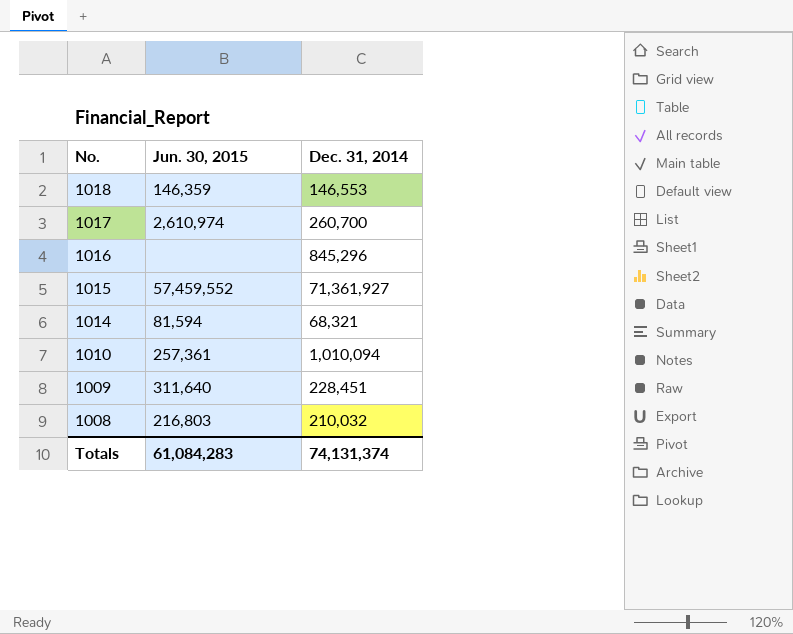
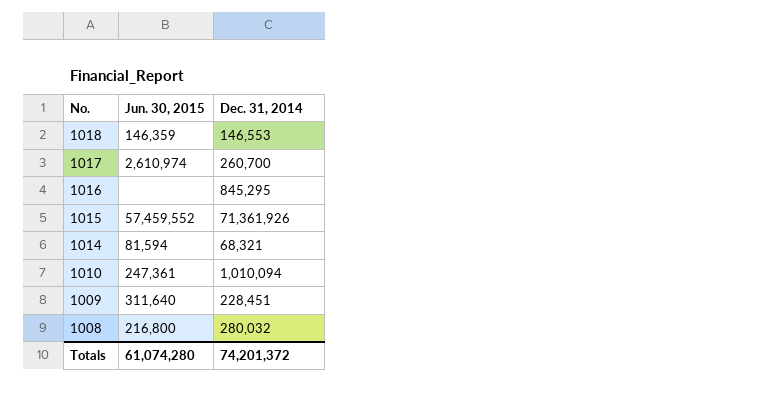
1016 | Dec. 31, 2014: 845,296 -> 845,295
1015 | Dec. 31, 2014: 71,361,927 -> 71,361,926
1010 | Jun. 30, 2015: 257,361 -> 247,361
1008 | Jun. 30, 2015: 216,803 -> 216,800
1008 | Dec. 31, 2014: 210,032 -> 280,032
Totals | Jun. 30, 2015: 61,084,283 -> 61,074,280
Totals | Dec. 31, 2014: 74,131,374 -> 74,201,372

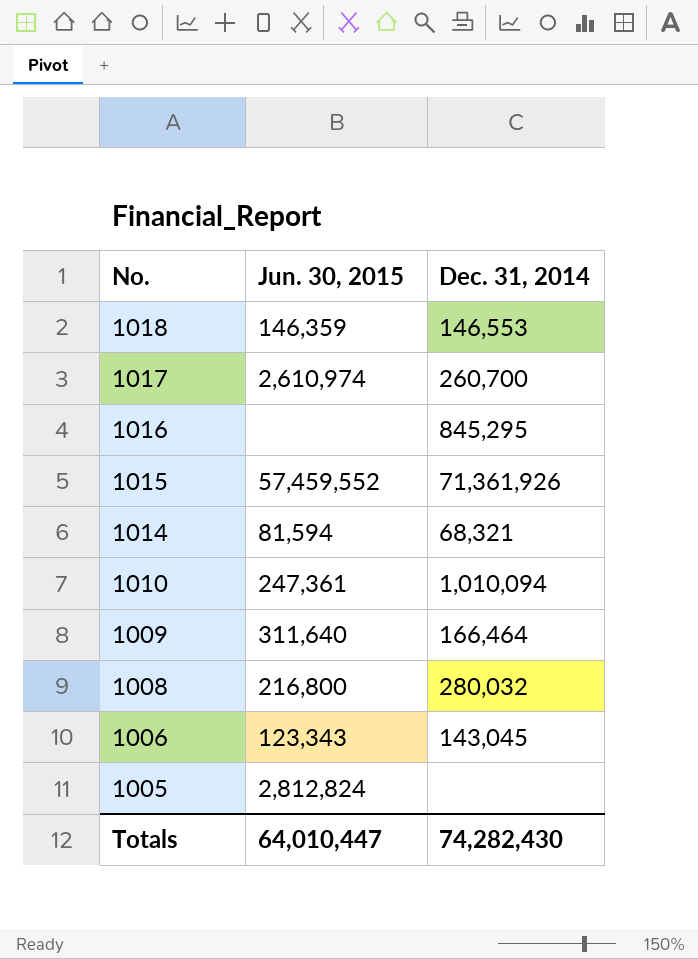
1009 | Dec. 31, 2014: 228,451 -> 166,464
row 1006: none -> 123,343 | 143,045
row 1005: none -> 2,812,824 | none
Totals | Jun. 30, 2015: 61,074,280 -> 64,010,447
Totals | Dec. 31, 2014: 74,201,372 -> 74,282,430

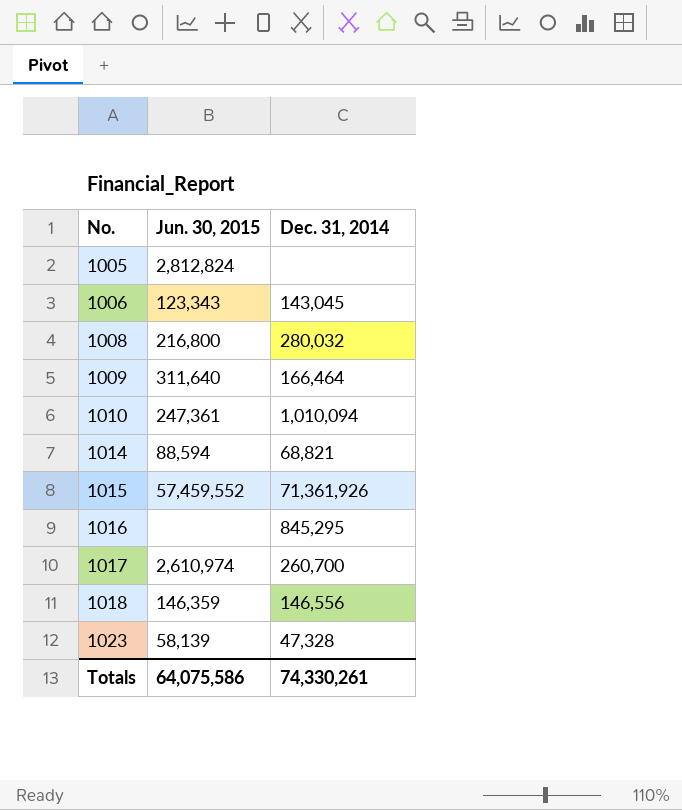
row order: No. descending -> No. ascending
1014 | Jun. 30, 2015: 81,594 -> 88,594
1014 | Dec. 31, 2014: 68,321 -> 68,821
1018 | Dec. 31, 2014: 146,553 -> 146,556
row 1023: none -> 58,139 | 47,328
Totals | Jun. 30, 2015: 64,010,447 -> 64,075,586
Totals | Dec. 31, 2014: 74,282,430 -> 74,330,261

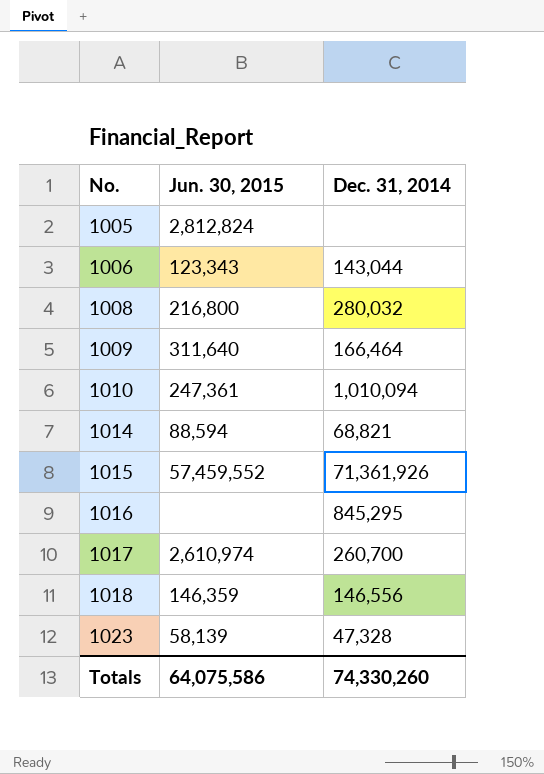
1006 | Dec. 31, 2014: 143,045 -> 143,044
Totals | Dec. 31, 2014: 74,330,261 -> 74,330,260

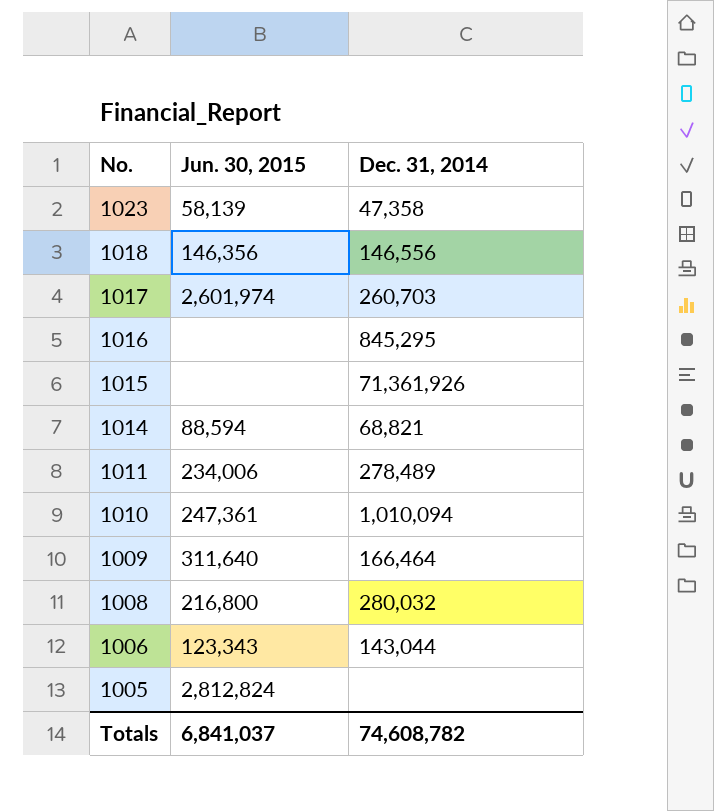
row order: No. ascending -> No. descending
1023 | Dec. 31, 2014: 47,328 -> 47,358
1018 | Jun. 30, 2015: 146,359 -> 146,356
1017 | Jun. 30, 2015: 2,610,974 -> 2,601,974
1017 | Dec. 31, 2014: 260,700 -> 260,703
1015 | Jun. 30, 2015: 57,459,552 -> none
row 1011: none -> 234,006 | 278,489
Totals | Jun. 30, 2015: 64,075,586 -> 6,841,037
Totals | Dec. 31, 2014: 74,330,260 -> 74,608,782

